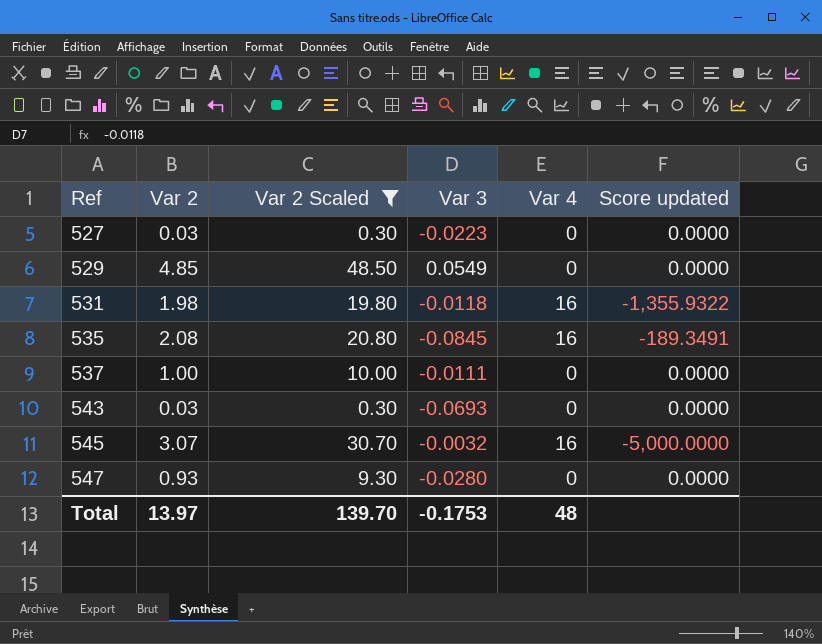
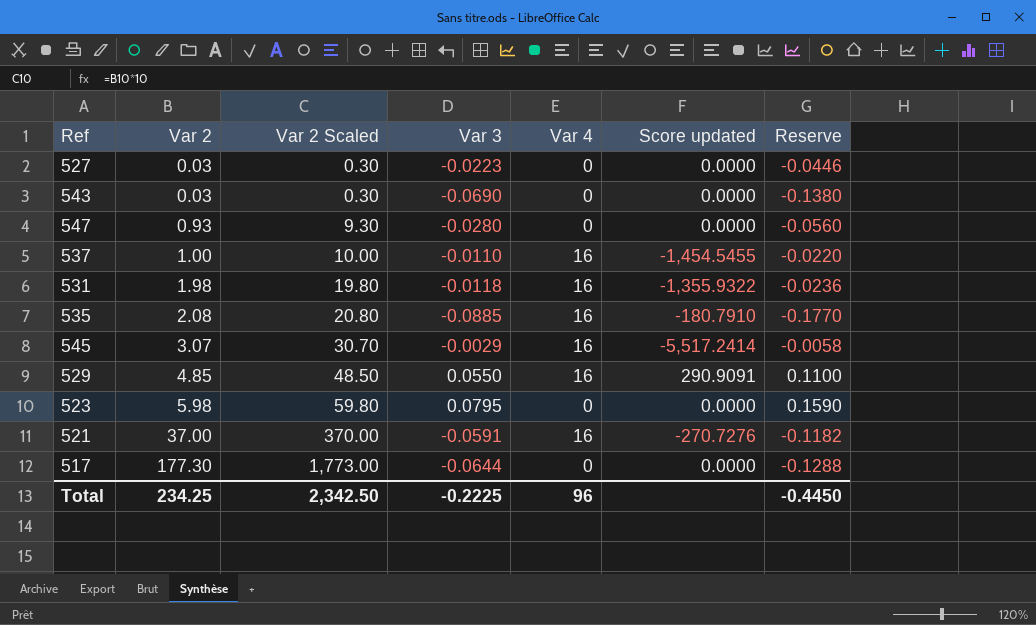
filter: Var 2 Scaled <= 48.50 -> none
row order: Ref ascending -> Var 2 ascending
column Reserve | formula: none -> [Var 3] * 2
543 | Var 3: -0.0693 -> -0.0690
537 | Var 3: -0.0111 -> -0.0110
537 | Var 4: 0 -> 16
537 | Score updated: 0.0000 -> -1,454.5455
535 | Var 3: -0.0845 -> -0.0885
535 | Score updated: -189.3491 -> -180.7910
545 | Var 3: -0.0032 -> -0.0029
545 | Score updated: -5,000.0000 -> -5,517.2414
529 | Var 3: 0.0549 -> 0.0550
529 | Var 4: 0 -> 16
529 | Score updated: 0.0000 -> 290.9091
Total | Var 2: 13.97 -> 234.25
Total | Var 2 Scaled: 139.70 -> 2,342.50
Total | Var 3: -0.1753 -> -0.2225
Total | Var 4: 48 -> 96

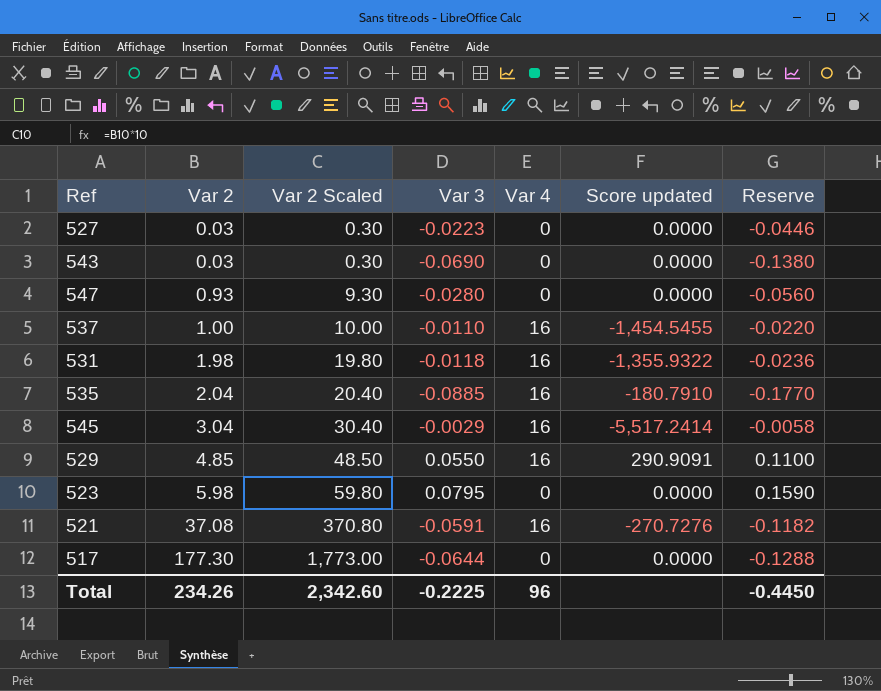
535 | Var 2: 2.08 -> 2.04
535 | Var 2 Scaled: 20.80 -> 20.40
545 | Var 2: 3.07 -> 3.04
545 | Var 2 Scaled: 30.70 -> 30.40
521 | Var 2: 37.00 -> 37.08
521 | Var 2 Scaled: 370.00 -> 370.80
Total | Var 2: 234.25 -> 234.26
Total | Var 2 Scaled: 2,342.50 -> 2,342.60

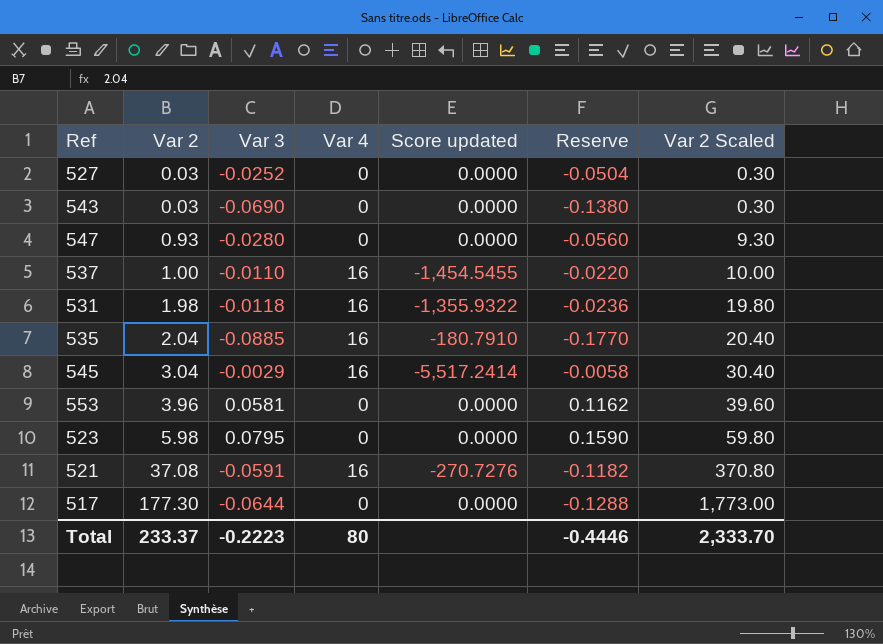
column Var 2 Scaled | position: 3 -> 7
row 529: 4.85 | 48.50 | 0.0550 | 16 | 290.9091 | 0.1100 -> none
527 | Var 3: -0.0223 -> -0.0252
527 | Reserve: -0.0446 -> -0.0504
row 553: none -> 3.96 | 0.0581 | 0 | 0.0000 | 0.1162 | 39.60
Total | Var 2: 234.26 -> 233.37
Total | Var 3: -0.2225 -> -0.2223
Total | Var 4: 96 -> 80
Total | Reserve: -0.4450 -> -0.4446
Total | Var 2 Scaled: 2,342.60 -> 2,333.70

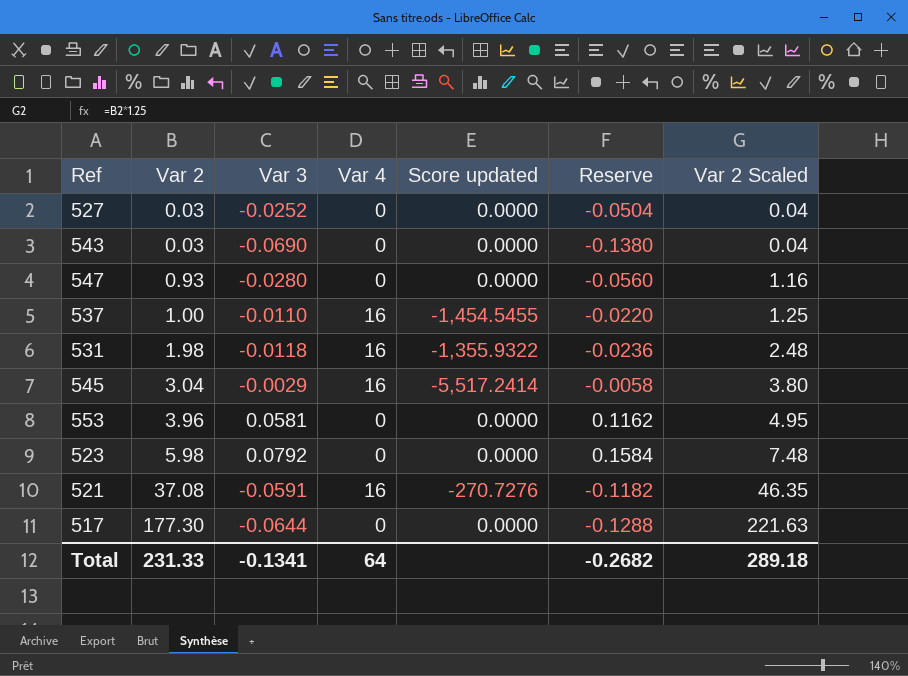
column Var 2 Scaled | formula: [Var 2] * 10 -> [Var 2] * 1.25
row 535: 2.04 | -0.0885 | 16 | -180.7910 | -0.1770 | 20.40 -> none
523 | Var 3: 0.0795 -> 0.0792
523 | Reserve: 0.1590 -> 0.1584
Total | Var 2: 233.37 -> 231.33
Total | Var 3: -0.2223 -> -0.1341
Total | Var 4: 80 -> 64
Total | Reserve: -0.4446 -> -0.2682
Total | Var 2 Scaled: 2,333.70 -> 289.18

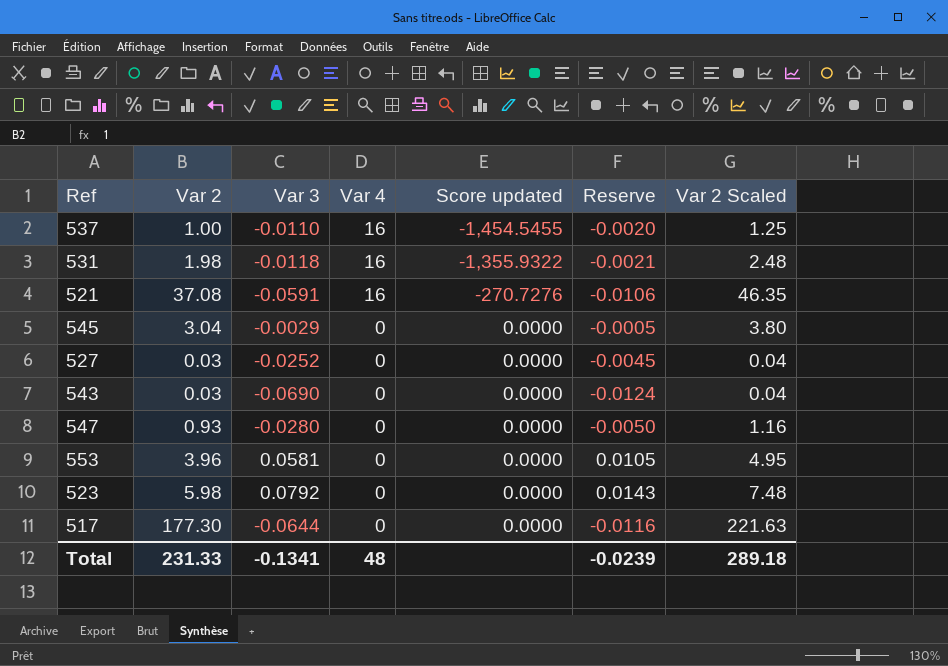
row order: Var 2 ascending -> Var 4 descending
column Reserve | formula: [Var 3] * 2 -> [Var 3] * 0.18
545 | Var 4: 16 -> 0
545 | Score updated: -5,517.2414 -> 0.0000
Total | Var 4: 64 -> 48
Total | Reserve: -0.2682 -> -0.0239

